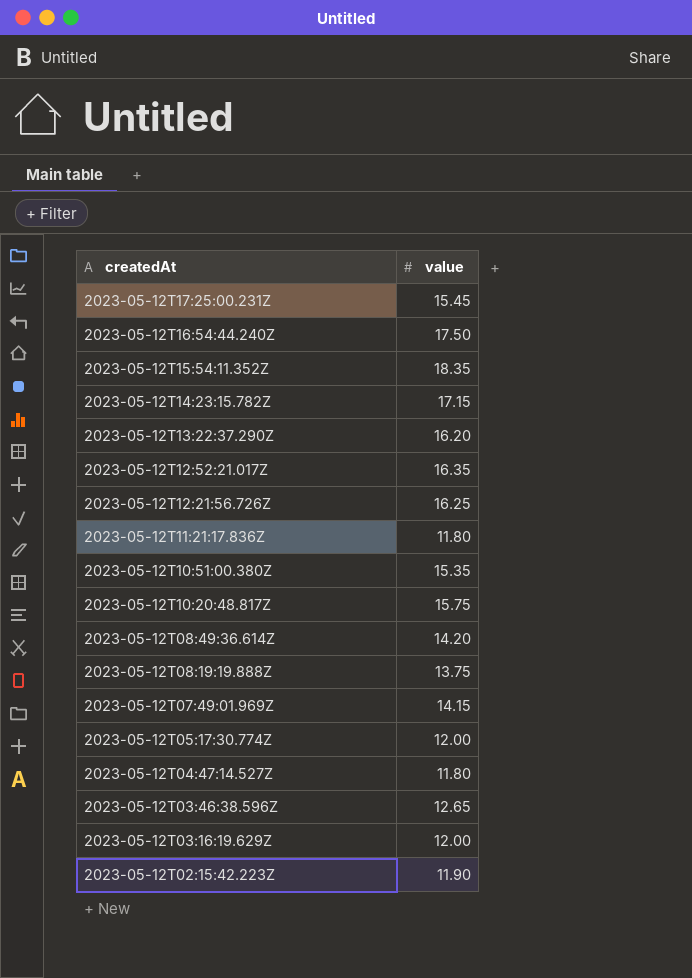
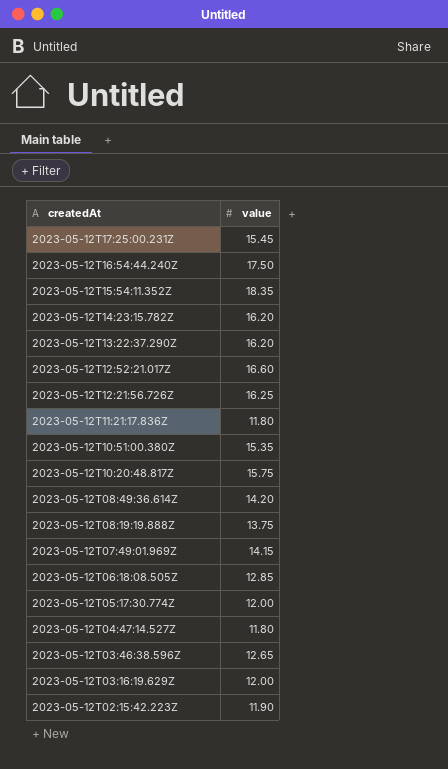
2023-05-12T14:23:15.782Z | value: 17.15 -> 16.20
2023-05-12T12:52:21.017Z | value: 16.35 -> 16.60
row 2023-05-12T06:18:08.505Z: none -> 12.85

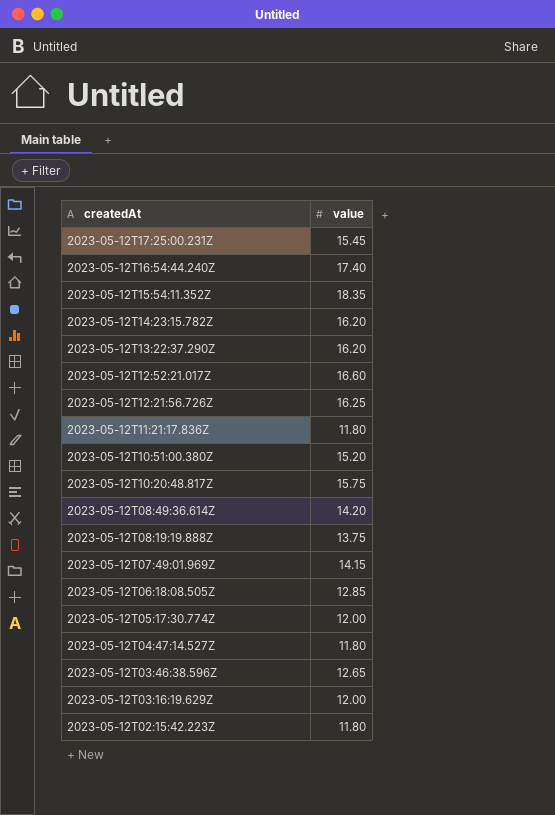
2023-05-12T16:54:44.240Z | value: 17.50 -> 17.40
2023-05-12T10:51:00.380Z | value: 15.35 -> 15.20
2023-05-12T02:15:42.223Z | value: 11.90 -> 11.80

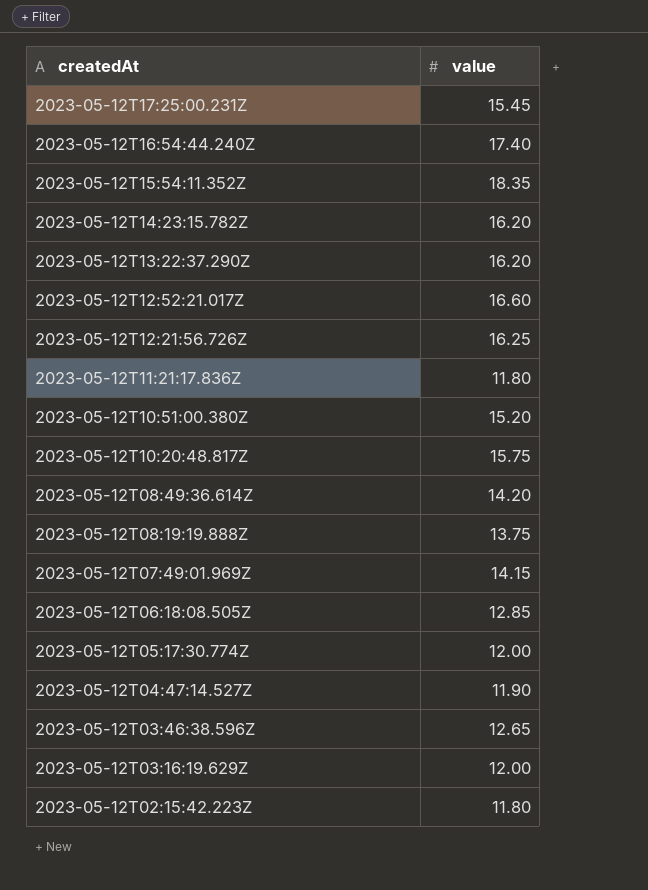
2023-05-12T04:47:14.527Z | value: 11.80 -> 11.90

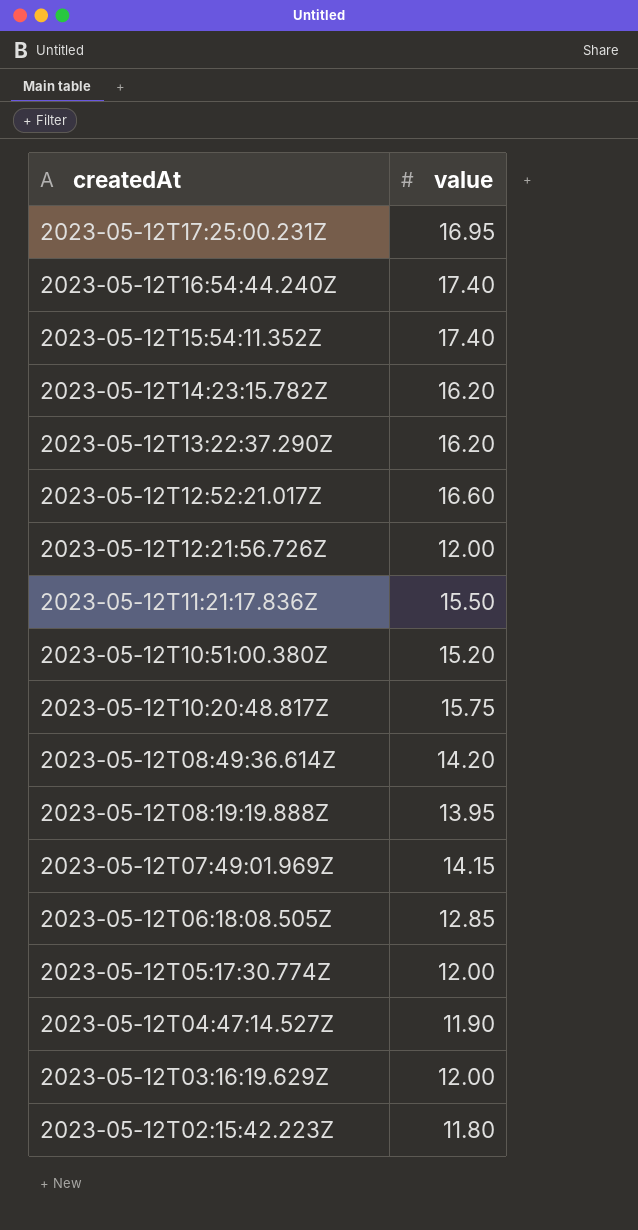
row 2023-05-12T03:46:38.596Z: 12.65 -> none
2023-05-12T17:25:00.231Z | value: 15.45 -> 16.95
2023-05-12T15:54:11.352Z | value: 18.35 -> 17.40
2023-05-12T12:21:56.726Z | value: 16.25 -> 12.00
2023-05-12T11:21:17.836Z | value: 11.80 -> 15.50
2023-05-12T08:19:19.888Z | value: 13.75 -> 13.95

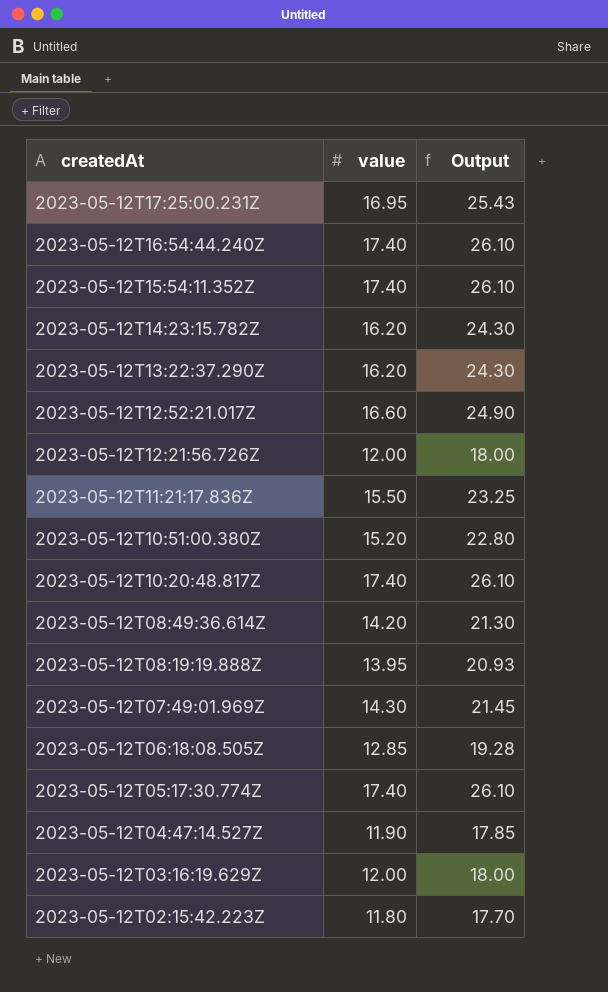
column Output | formula: none -> [value] * 1.5
2023-05-12T10:20:48.817Z | value: 15.75 -> 17.40
2023-05-12T07:49:01.969Z | value: 14.15 -> 14.30
2023-05-12T05:17:30.774Z | value: 12.00 -> 17.40

